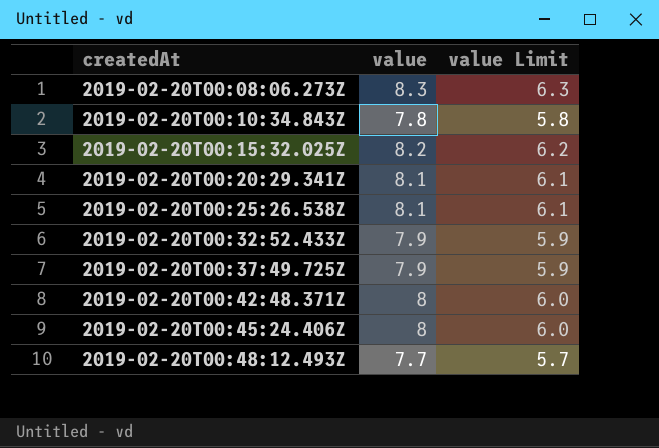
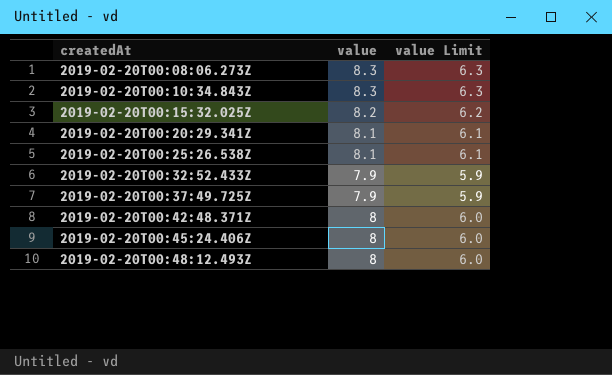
2019-02-20T00:10:34.843Z | value: 7.8 -> 8.3
2019-02-20T00:10:34.843Z | value Limit: 5.8 -> 6.3
2019-02-20T00:48:12.493Z | value: 7.7 -> 8
2019-02-20T00:48:12.493Z | value Limit: 5.7 -> 6.0

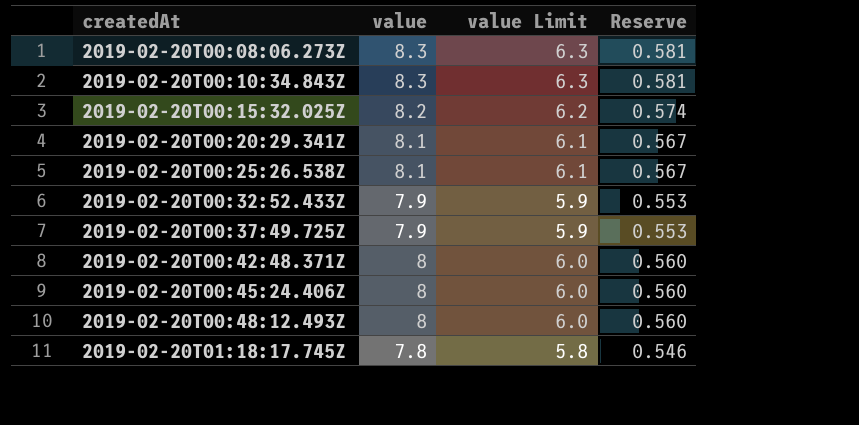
column Reserve | formula: none -> [value] * 0.07
row 2019-02-20T01:18:17.745Z: none -> 7.8 | 5.8 | 0.546

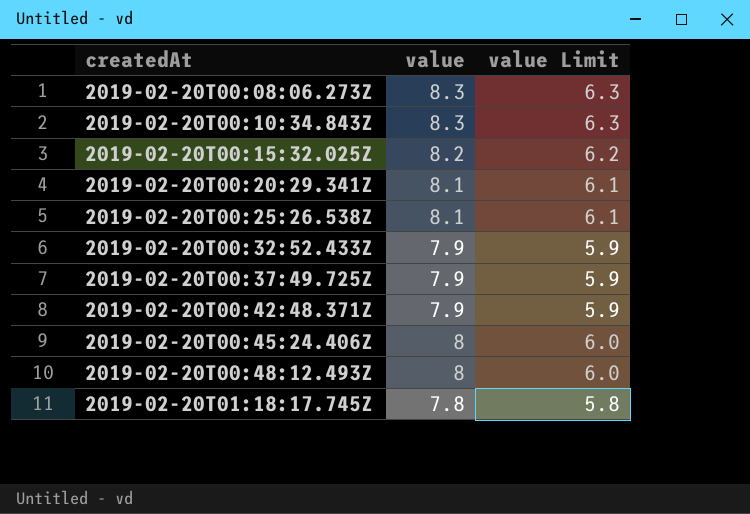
column Reserve | formula: [value] * 0.07 -> none
2019-02-20T00:42:48.371Z | value: 8 -> 7.9
2019-02-20T00:42:48.371Z | value Limit: 6.0 -> 5.9

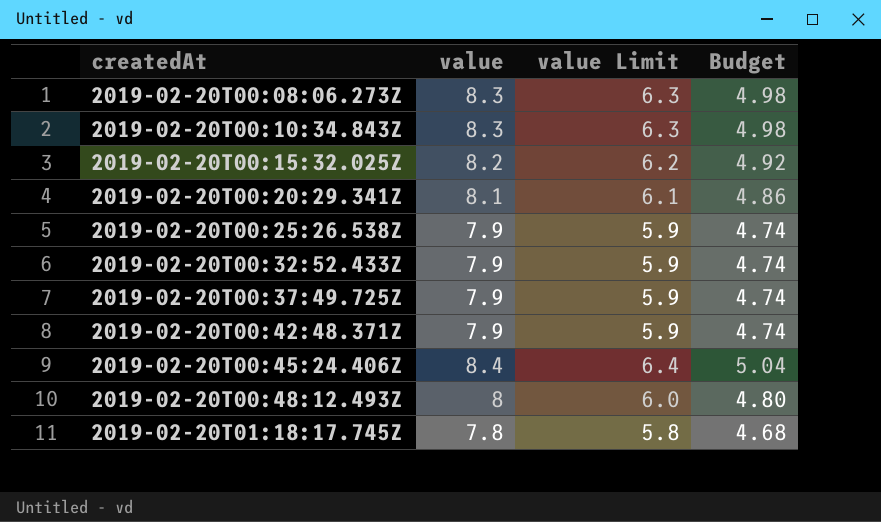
column Budget | formula: none -> [value] * 0.6
2019-02-20T00:25:26.538Z | value: 8.1 -> 7.9
2019-02-20T00:25:26.538Z | value Limit: 6.1 -> 5.9
2019-02-20T00:45:24.406Z | value: 8 -> 8.4
2019-02-20T00:45:24.406Z | value Limit: 6.0 -> 6.4

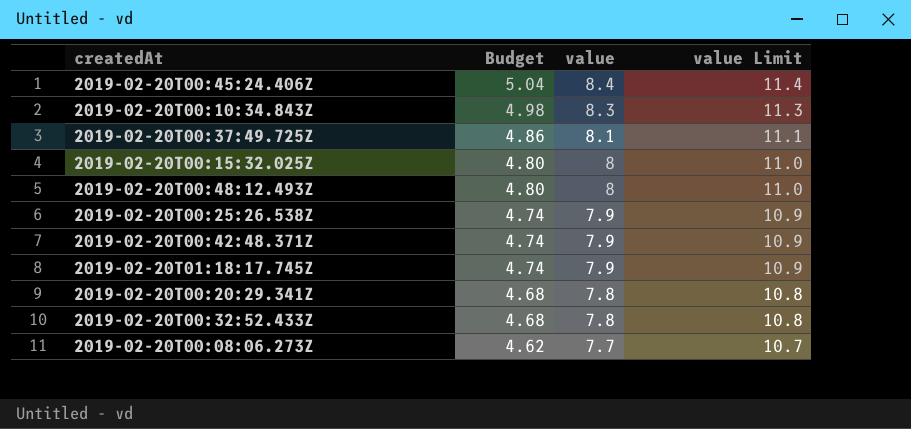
row order: createdAt ascending -> Budget descending
column Budget | position: 4 -> 2
column value Limit | formula: [value] - 2 -> [value] + 3
2019-02-20T00:37:49.725Z | Budget: 4.74 -> 4.86
2019-02-20T00:37:49.725Z | value: 7.9 -> 8.1
2019-02-20T00:15:32.025Z | Budget: 4.92 -> 4.80
2019-02-20T00:15:32.025Z | value: 8.2 -> 8
2019-02-20T01:18:17.745Z | Budget: 4.68 -> 4.74
2019-02-20T01:18:17.745Z | value: 7.8 -> 7.9
2019-02-20T00:20:29.341Z | Budget: 4.86 -> 4.68
2019-02-20T00:20:29.341Z | value: 8.1 -> 7.8
2019-02-20T00:32:52.433Z | Budget: 4.74 -> 4.68
2019-02-20T00:32:52.433Z | value: 7.9 -> 7.8
2019-02-20T00:08:06.273Z | Budget: 4.98 -> 4.62
2019-02-20T00:08:06.273Z | value: 8.3 -> 7.7

